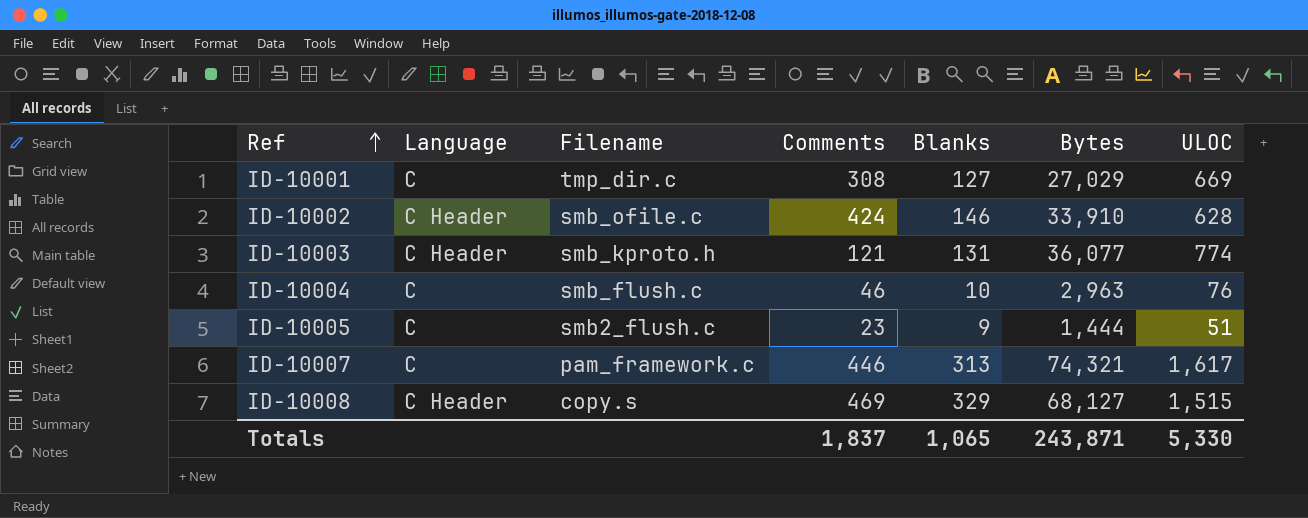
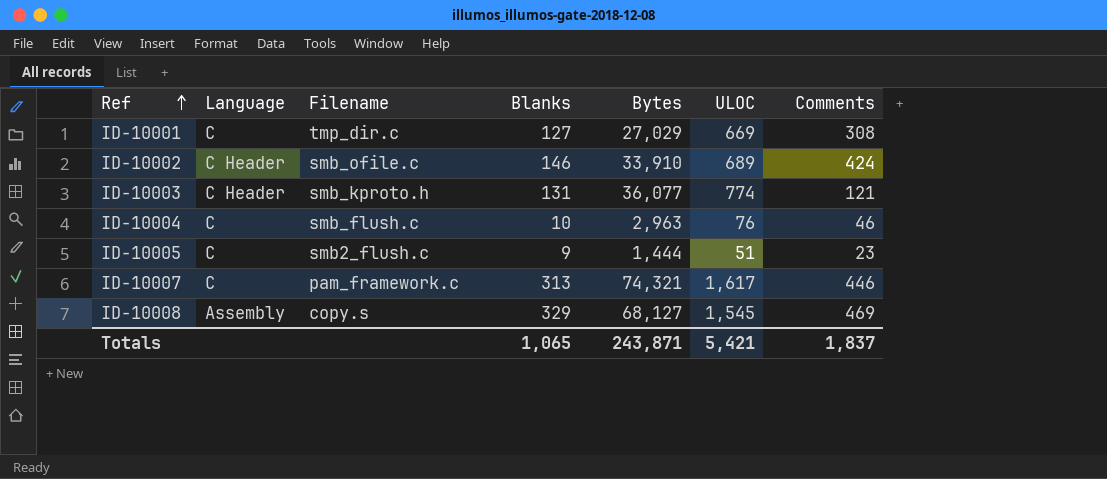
column Comments | position: 4 -> 7
ID-10002 | ULOC: 628 -> 689
ID-10008 | Language: C Header -> Assembly
ID-10008 | ULOC: 1,515 -> 1,545
Totals | ULOC: 5,330 -> 5,421

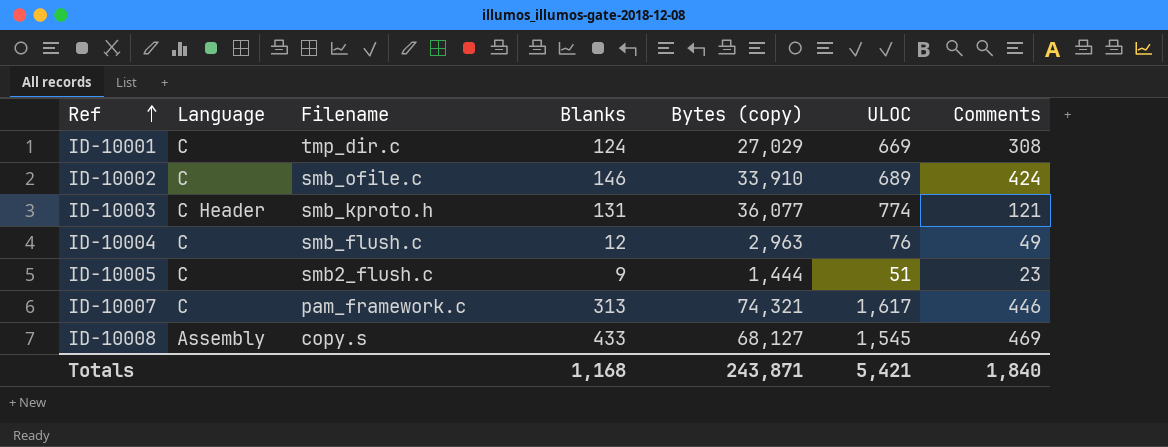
column name: Bytes -> Bytes (copy)
ID-10001 | Blanks: 127 -> 124
ID-10002 | Language: C Header -> C
ID-10004 | Blanks: 10 -> 12
ID-10004 | Comments: 46 -> 49
ID-10008 | Blanks: 329 -> 433
Totals | Blanks: 1,065 -> 1,168
Totals | Comments: 1,837 -> 1,840

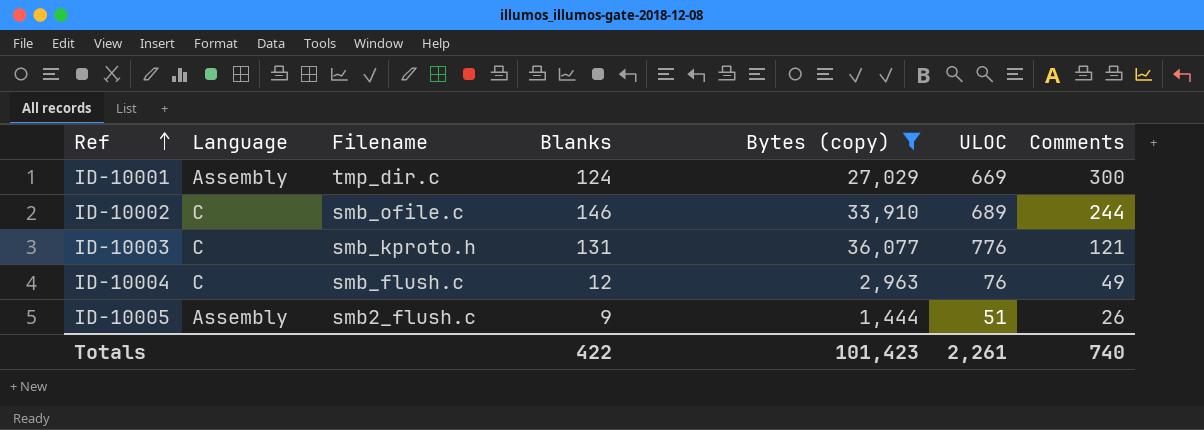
filter: none -> Bytes (copy) <= 36,077
ID-10001 | Language: C -> Assembly
ID-10001 | Comments: 308 -> 300
ID-10002 | Comments: 424 -> 244
ID-10003 | Language: C Header -> C
ID-10003 | ULOC: 774 -> 776
ID-10005 | Language: C -> Assembly
ID-10005 | Comments: 23 -> 26
Totals | Blanks: 1,168 -> 422
Totals | Bytes (copy): 243,871 -> 101,423
Totals | ULOC: 5,421 -> 2,261
Totals | Comments: 1,840 -> 740

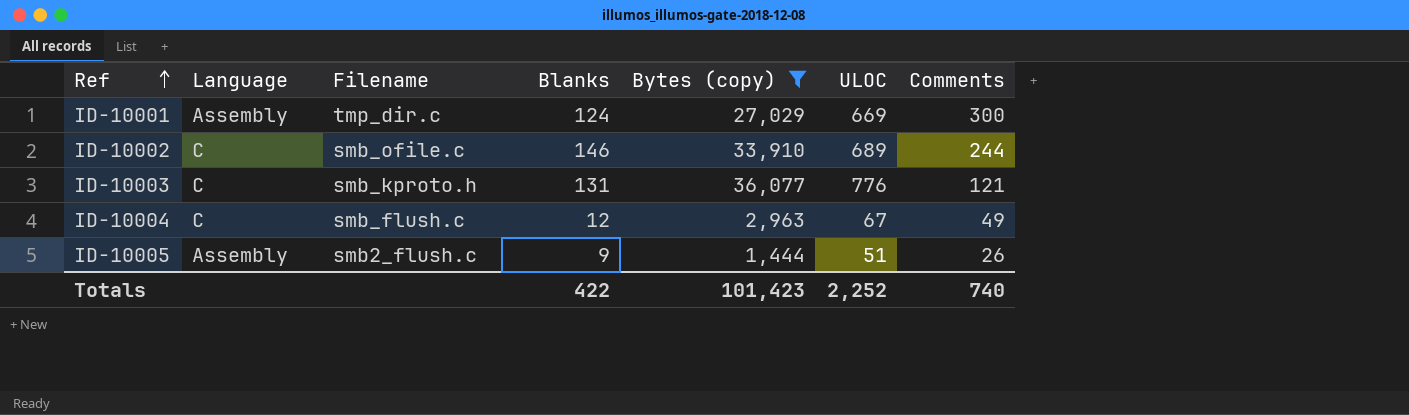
ID-10004 | ULOC: 76 -> 67
Totals | ULOC: 2,261 -> 2,252

